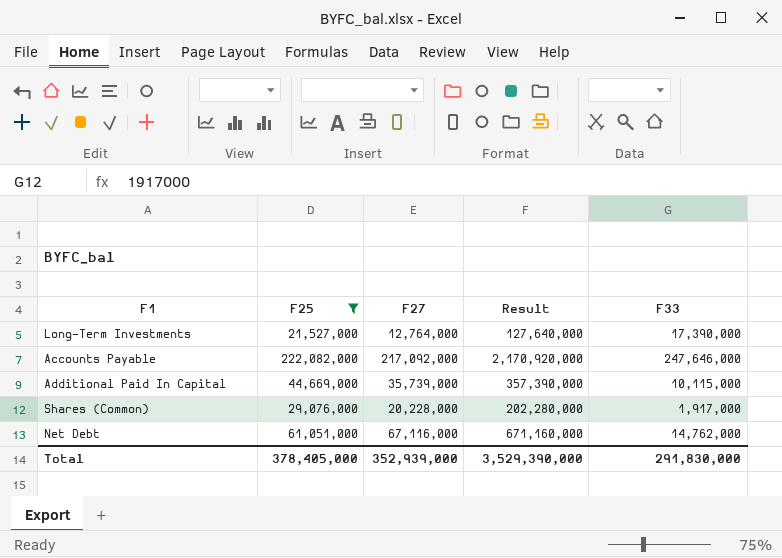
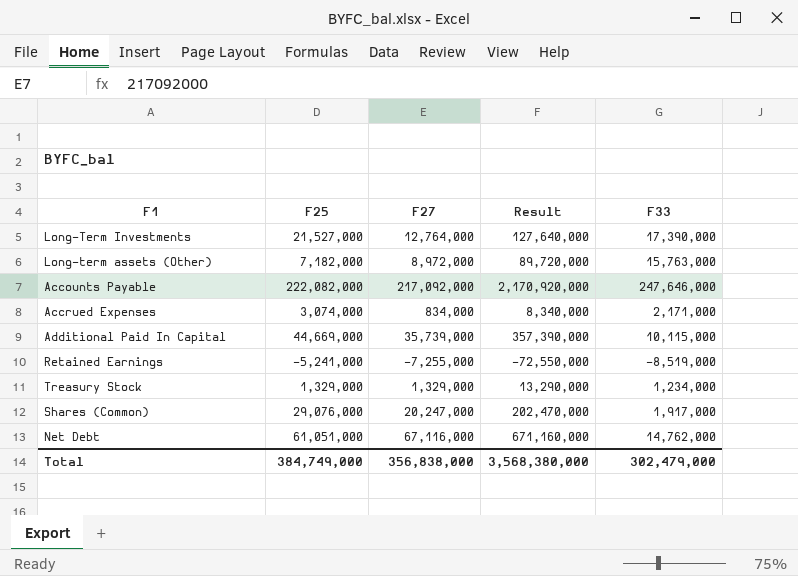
filter: F25 >= 21,527,000 -> none
Shares (Common) | F27: 20,228,000 -> 20,247,000
Shares (Common) | Result: 202,280,000 -> 202,470,000
Total | F25: 378,405,000 -> 384,749,000
Total | F27: 352,939,000 -> 356,838,000
Total | Result: 3,529,390,000 -> 3,568,380,000
Total | F33: 291,830,000 -> 302,479,000

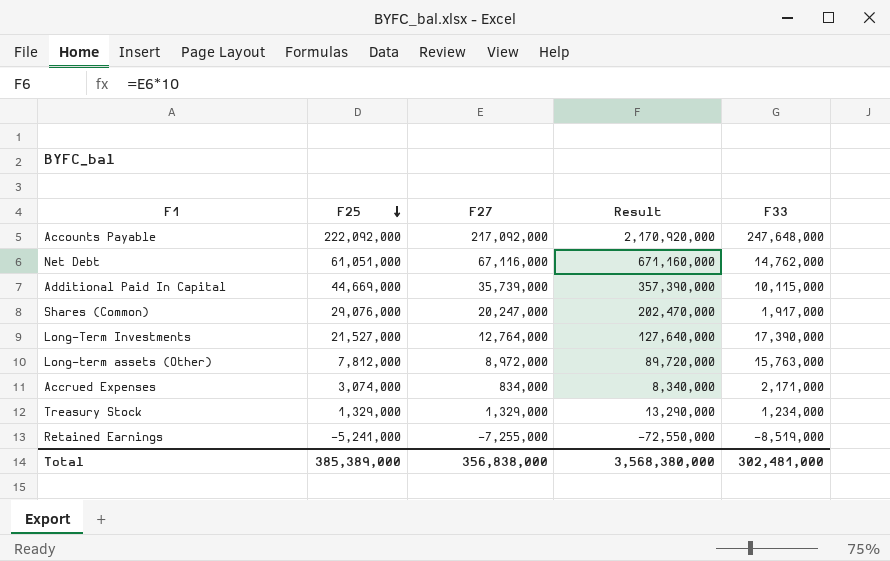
row order: none -> F25 descending
Accounts Payable | F25: 222,082,000 -> 222,092,000
Accounts Payable | F33: 247,646,000 -> 247,648,000
Long-term assets (Other) | F25: 7,182,000 -> 7,812,000
Total | F25: 384,749,000 -> 385,389,000
Total | F33: 302,479,000 -> 302,481,000

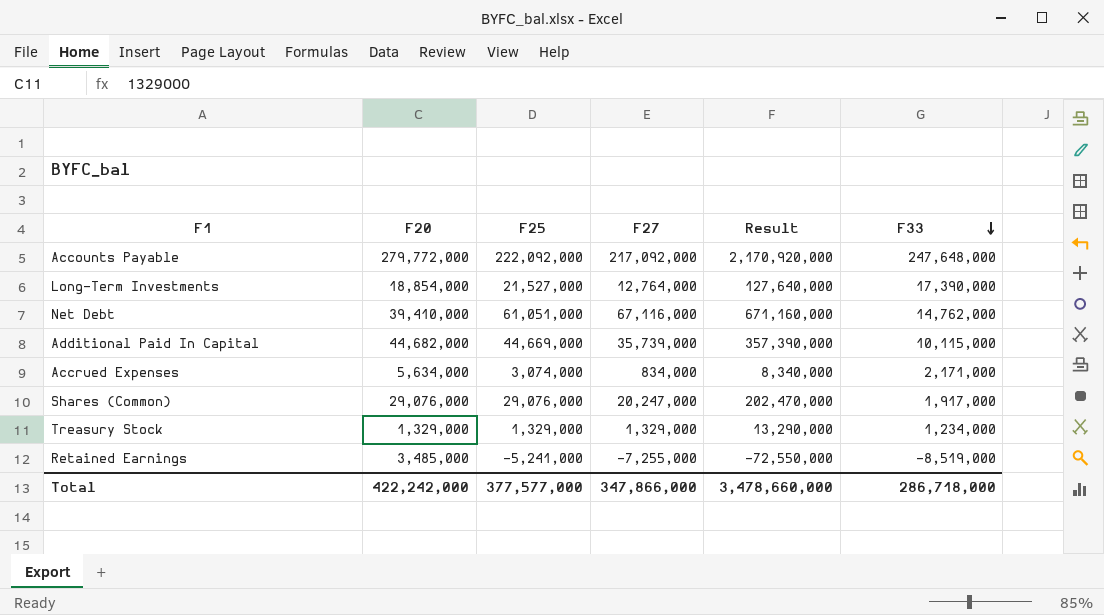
row order: F25 descending -> F33 descending
column F20 | position: none -> 2
row Long-term assets (Other): 7,812,000 | 8,972,000 | 89,720,000 | 15,763,000 -> none
Total | F25: 385,389,000 -> 377,577,000
Total | F27: 356,838,000 -> 347,866,000
Total | Result: 3,568,380,000 -> 3,478,660,000
Total | F33: 302,481,000 -> 286,718,000

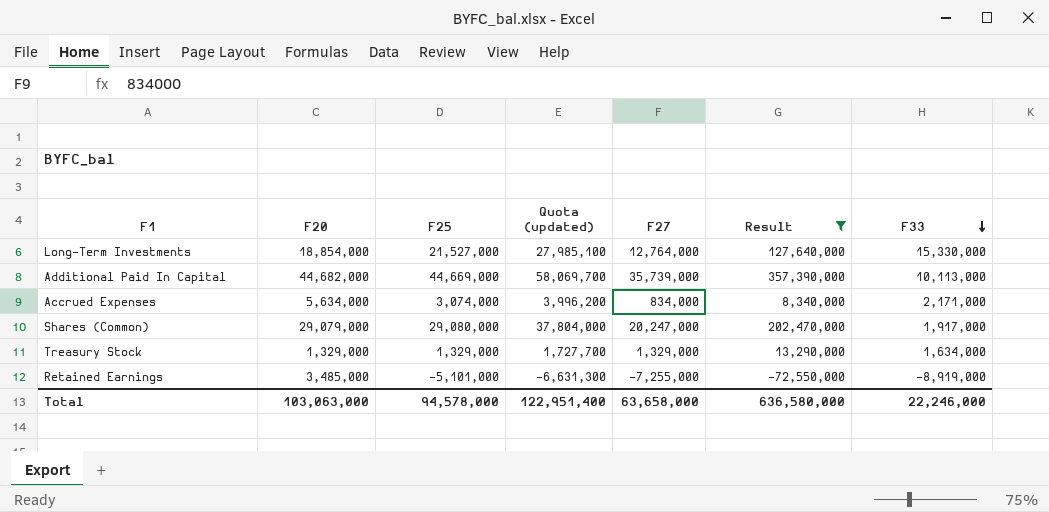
filter: none -> Result <= 357,390,000
column Quota (updated) | formula: none -> [F25] * 1.3
Long-Term Investments | F33: 17,390,000 -> 15,330,000
Additional Paid In Capital | F33: 10,115,000 -> 10,113,000
Shares (Common) | F20: 29,076,000 -> 29,079,000
Shares (Common) | F25: 29,076,000 -> 29,080,000
Treasury Stock | F33: 1,234,000 -> 1,634,000
Retained Earnings | F25: -5,241,000 -> -5,101,000
Retained Earnings | F33: -8,519,000 -> -8,919,000
Total | F20: 422,242,000 -> 103,063,000
Total | F25: 377,577,000 -> 94,578,000
Total | F27: 347,866,000 -> 63,658,000
Total | Result: 3,478,660,000 -> 636,580,000
Total | F33: 286,718,000 -> 22,246,000

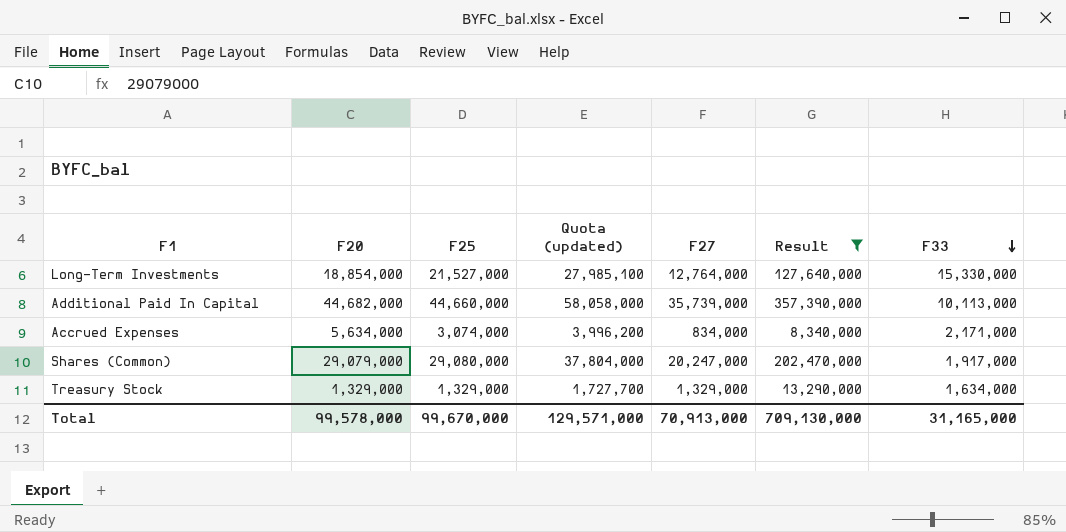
row Retained Earnings: 3,485,000 | -5,101,000 | -6,631,300 | -7,255,000 | -72,550,000 | -8,919,000 -> none
Additional Paid In Capital | F25: 44,669,000 -> 44,660,000
Additional Paid In Capital | Quota (updated): 58,069,700 -> 58,058,000
Total | F20: 103,063,000 -> 99,578,000
Total | F25: 94,578,000 -> 99,670,000
Total | Quota (updated): 122,951,400 -> 129,571,000
Total | F27: 63,658,000 -> 70,913,000
Total | Result: 636,580,000 -> 709,130,000
Total | F33: 22,246,000 -> 31,165,000

